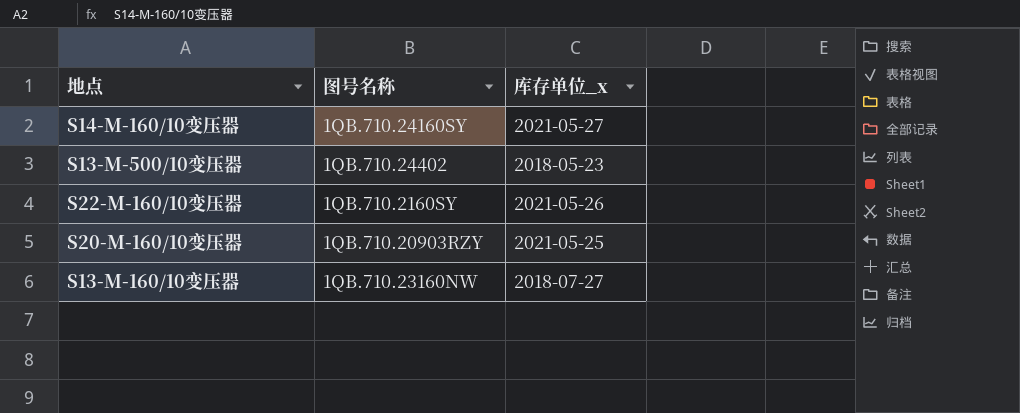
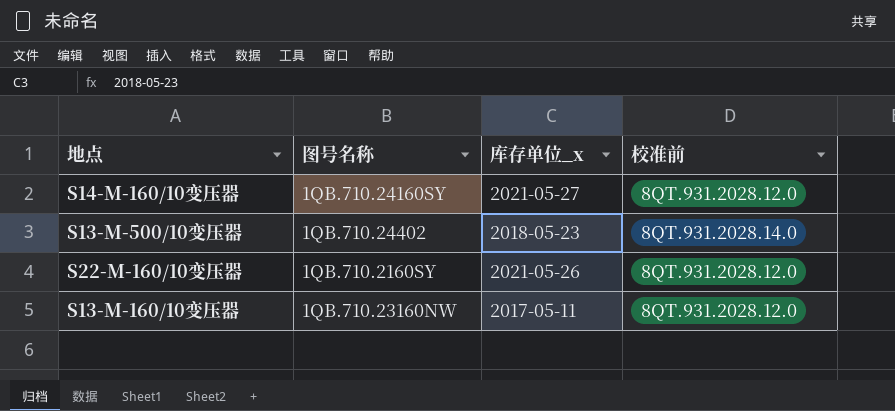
column 校准前 | position: none -> 4
row S20-M-160/10变压器: 1QB.710.20903RZY | 2021-05-25 -> none
S13-M-160/10变压器 | 库存单位_x: 2018-07-27 -> 2017-05-11

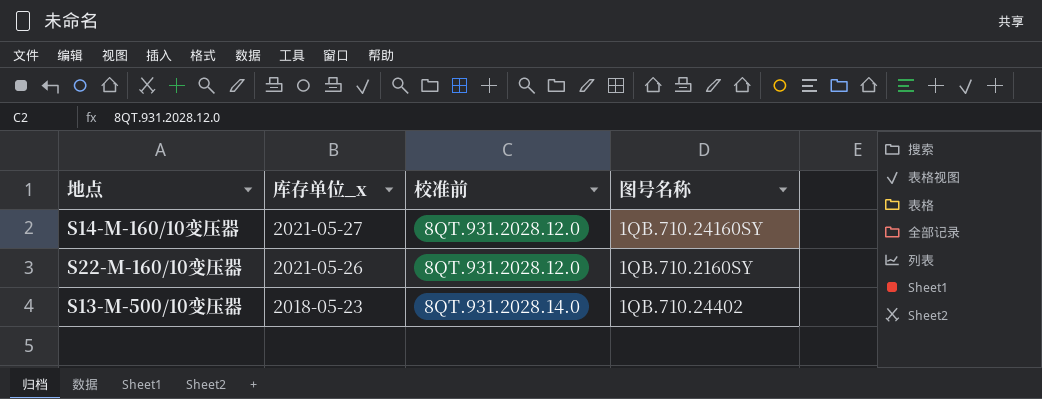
row order: none -> 库存单位_x descending
column 图号名称 | position: 2 -> 4
row S13-M-160/10变压器: 1QB.710.23160NW | 2017-05-11 | 8QT.931.2028.12.0 -> none

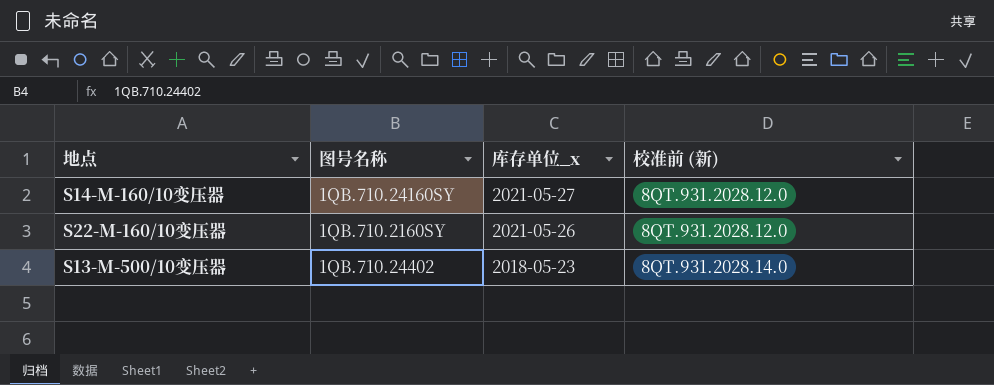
column 图号名称 | position: 4 -> 2
column name: 校准前 -> 校准前 (新)

